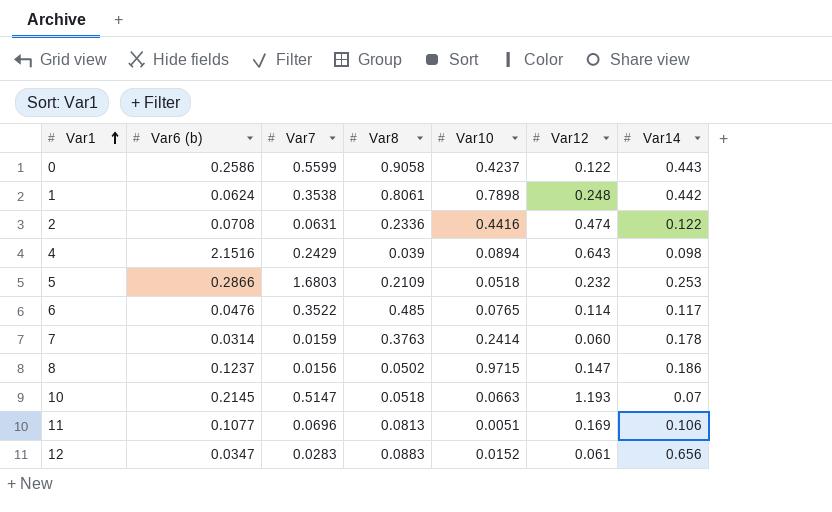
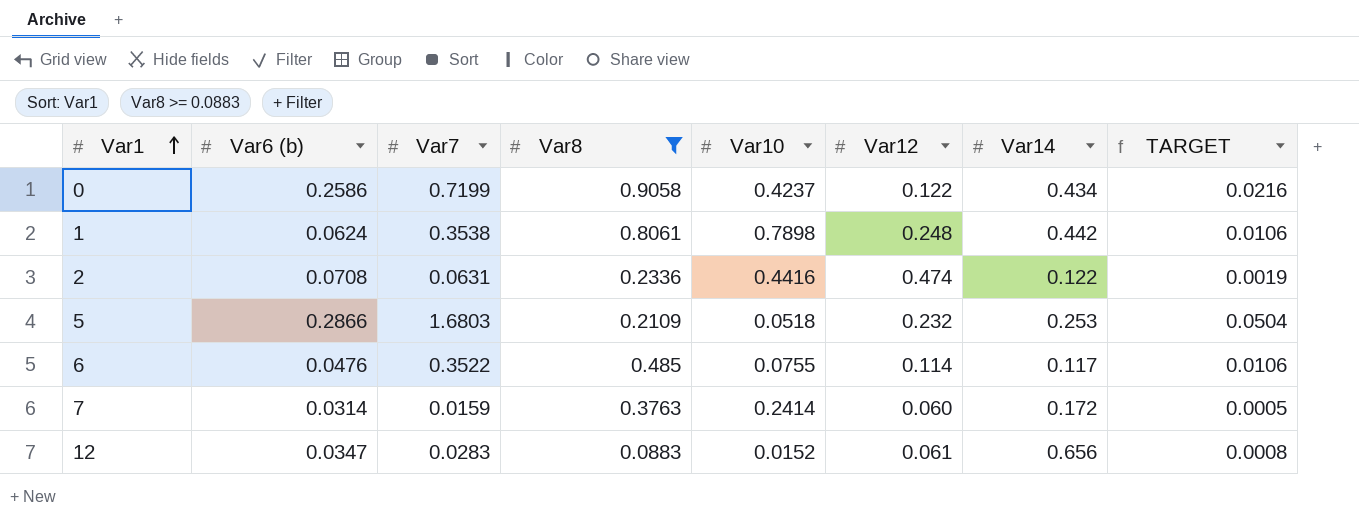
filter: none -> Var8 >= 0.0883
column TARGET | formula: none -> [Var7] * 0.03
0 | Var7: 0.5599 -> 0.7199
0 | Var14: 0.443 -> 0.434
6 | Var10: 0.0765 -> 0.0755
7 | Var14: 0.178 -> 0.172

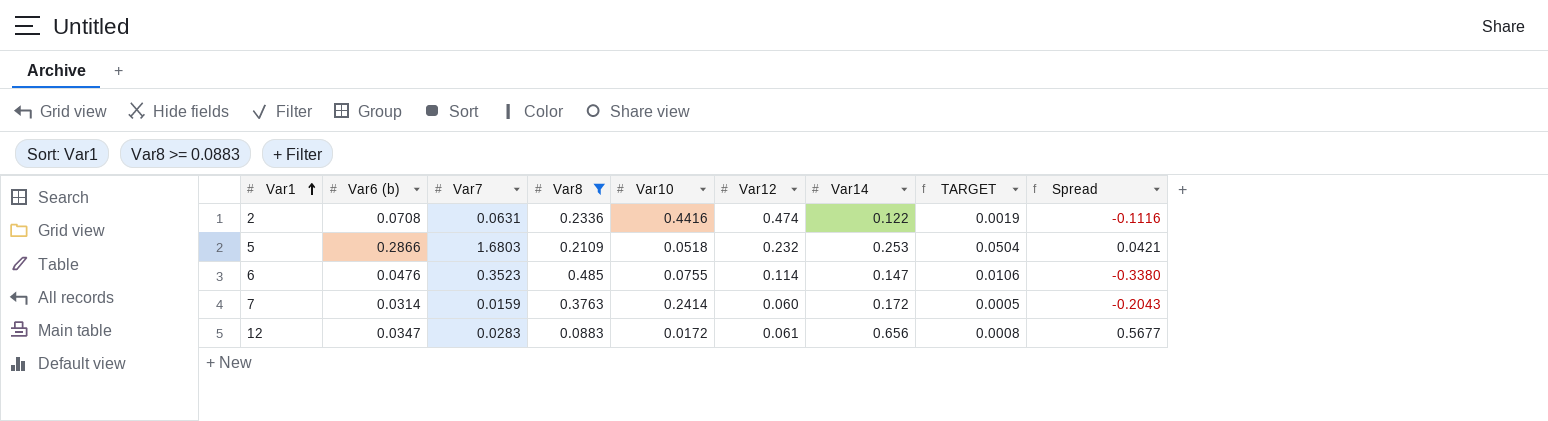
column Spread | formula: none -> [Var14] - [Var8]
row 0: 0.2586 | 0.7199 | 0.9058 | 0.4237 | 0.122 | 0.434 | 0.0216 -> none
row 1: 0.0624 | 0.3538 | 0.8061 | 0.7898 | 0.248 | 0.442 | 0.0106 -> none
6 | Var7: 0.3522 -> 0.3523
6 | Var14: 0.117 -> 0.147
12 | Var10: 0.0152 -> 0.0172

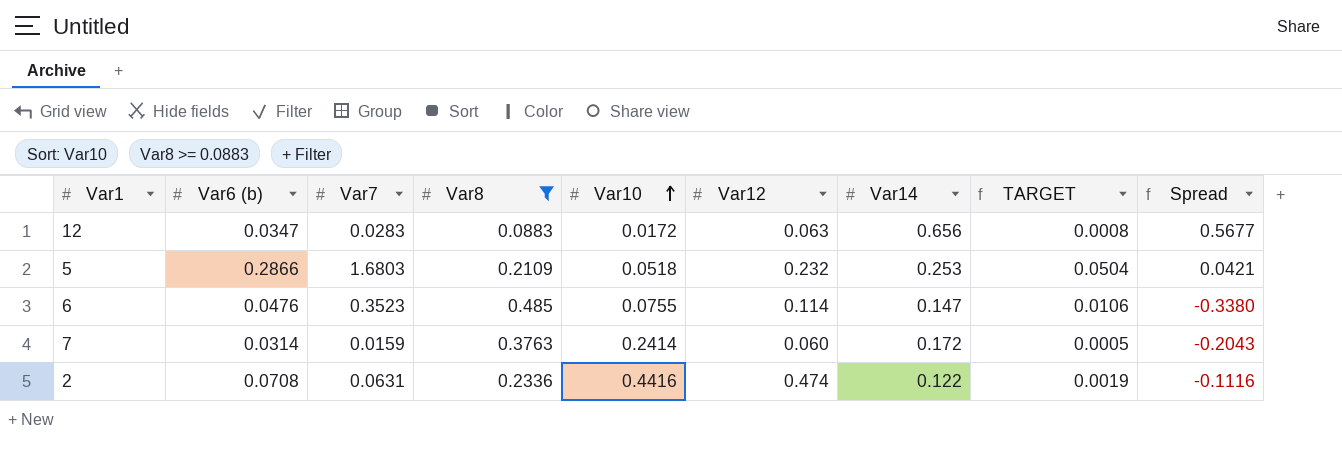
row order: Var1 ascending -> Var10 ascending
12 | Var12: 0.061 -> 0.063

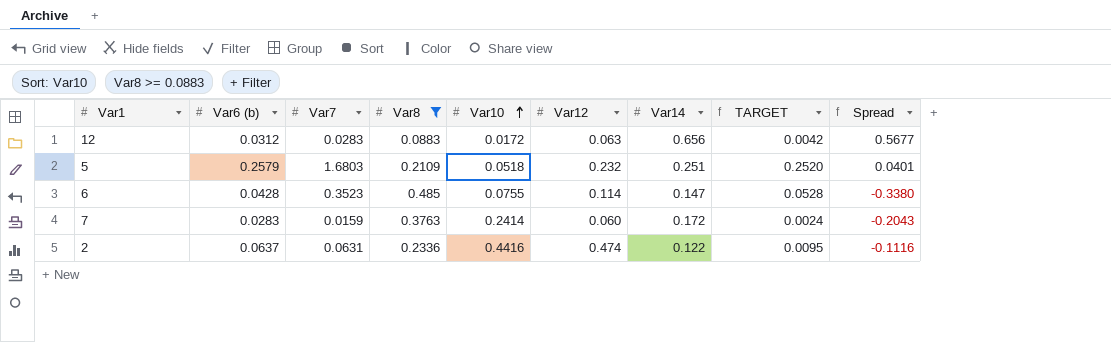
column TARGET | formula: [Var7] * 0.03 -> [Var7] * 0.15
12 | Var6 (b): 0.0347 -> 0.0312
5 | Var6 (b): 0.2866 -> 0.2579
5 | Var14: 0.253 -> 0.251
5 | Spread: 0.0421 -> 0.0401
6 | Var6 (b): 0.0476 -> 0.0428
7 | Var6 (b): 0.0314 -> 0.0283
2 | Var6 (b): 0.0708 -> 0.0637

